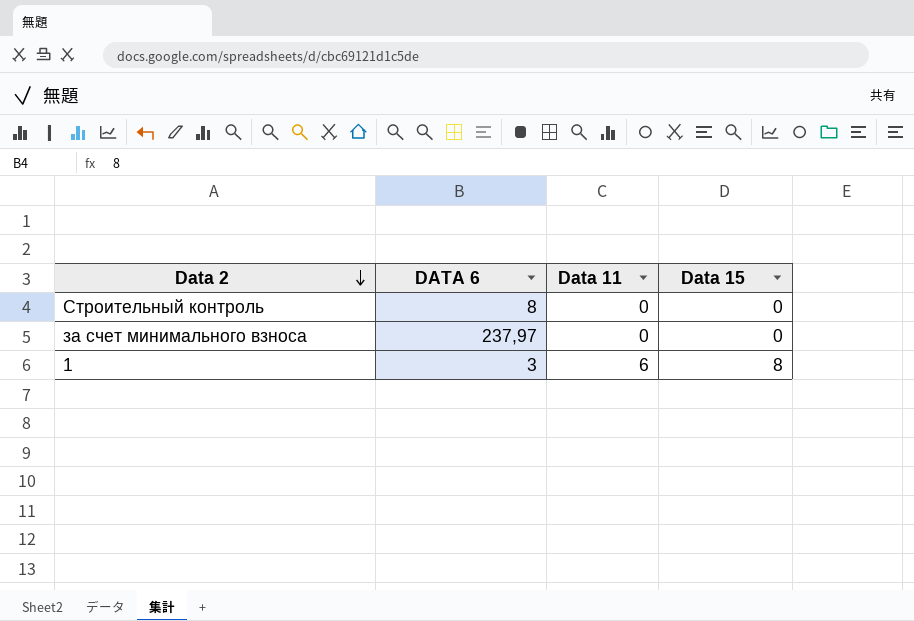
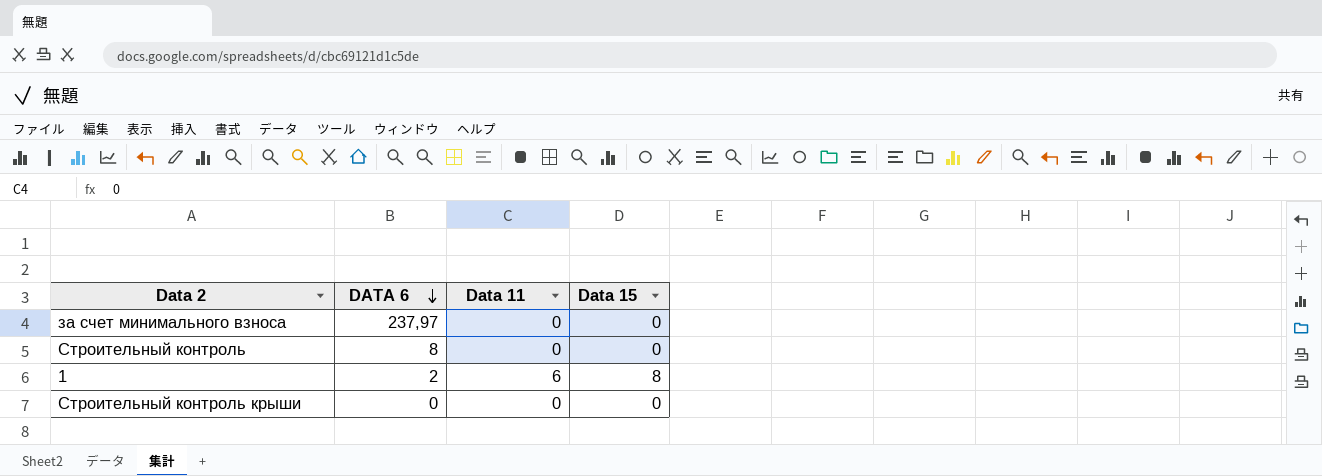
row order: Data 2 descending -> DATA 6 descending
1 | DATA 6: 3 -> 2
row Строительный контроль крыши: none -> 0 | 0 | 0

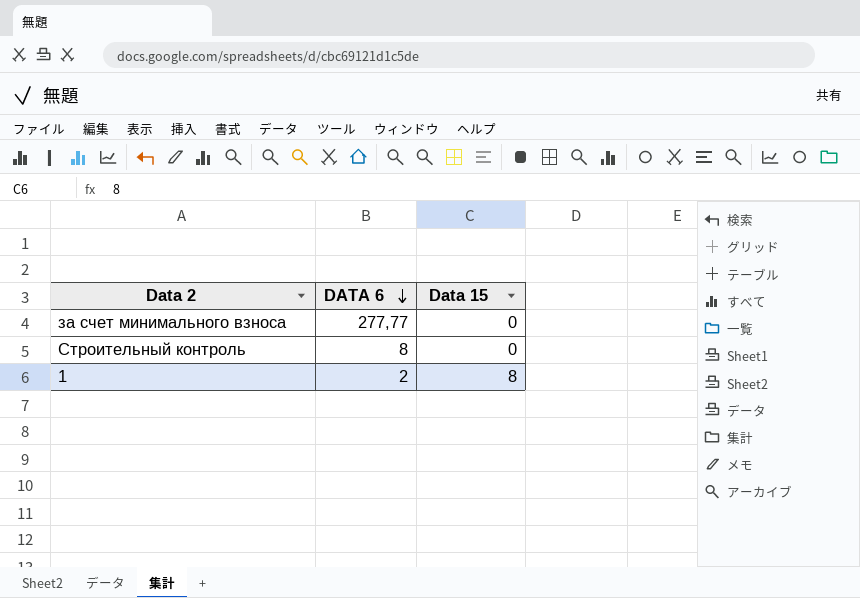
column Data 11 | position: 3 -> none
row Строительный контроль крыши: 0 | 0 | 0 -> none
за счет минимального взноса | DATA 6: 237,97 -> 277,77

